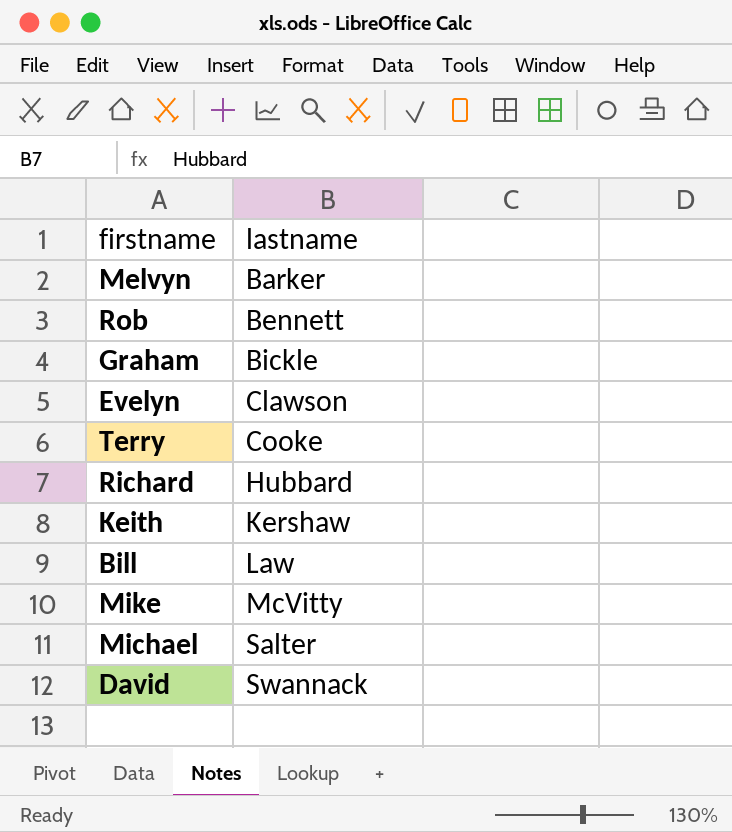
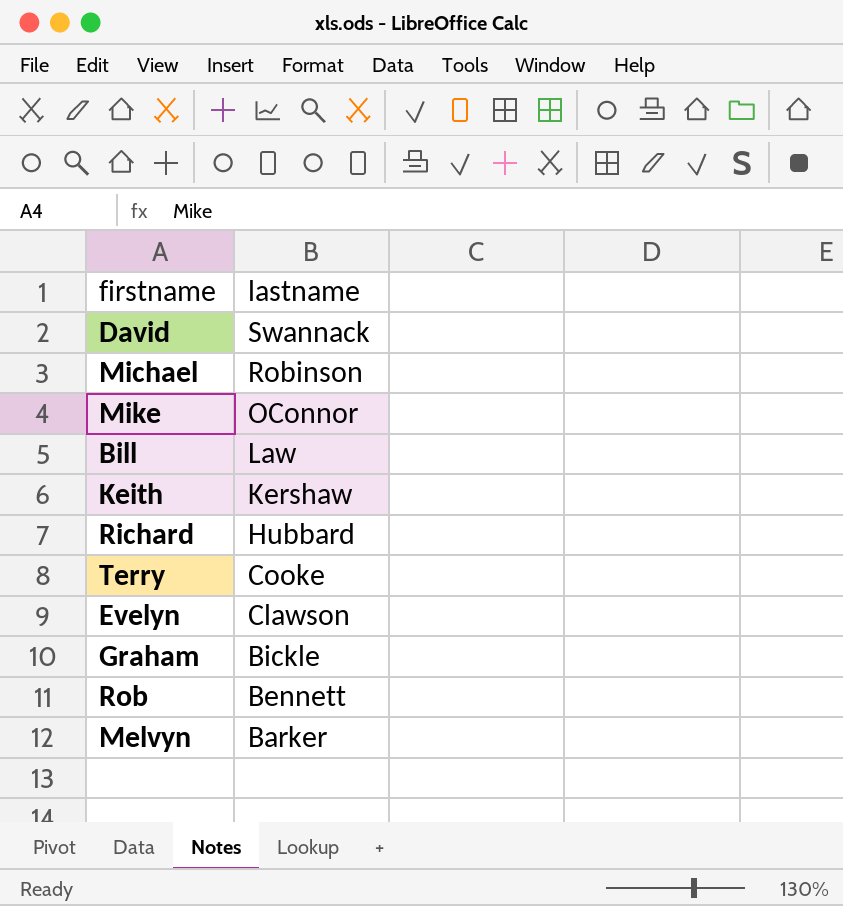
row order: lastname ascending -> lastname descending
Michael | lastname: Salter -> Robinson
Mike | lastname: McVitty -> OConnor

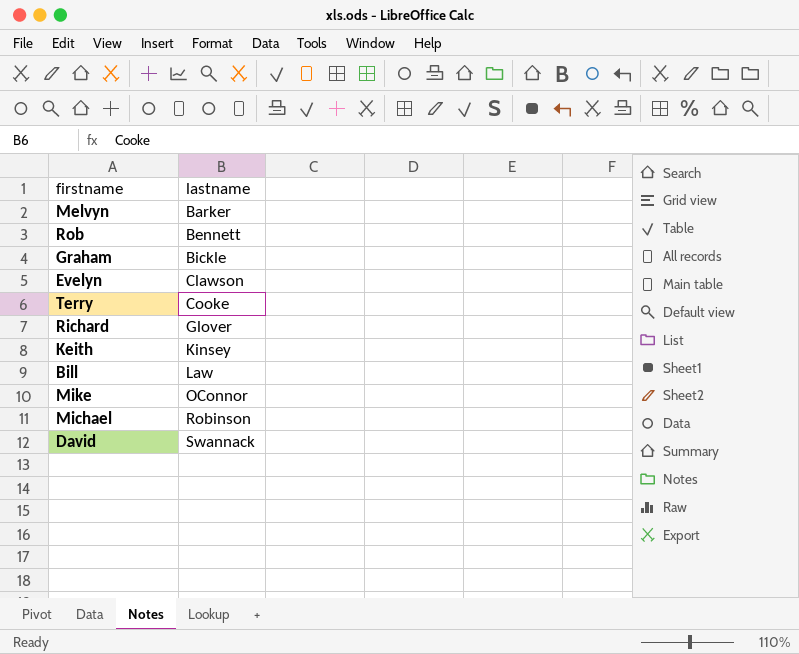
row order: lastname descending -> lastname ascending
Richard | lastname: Hubbard -> Glover
Keith | lastname: Kershaw -> Kinsey

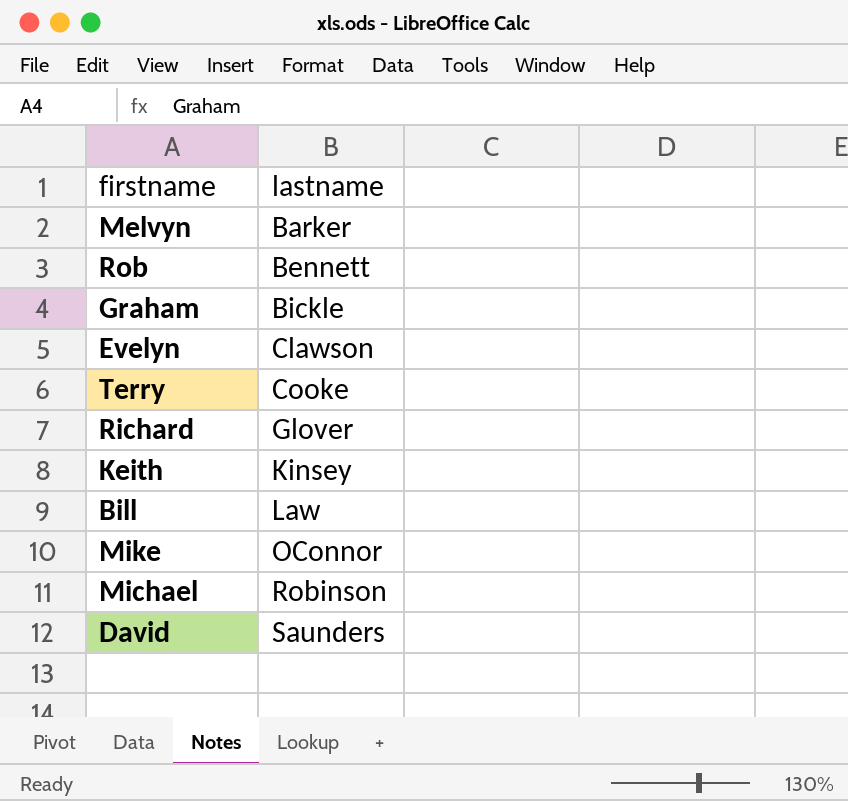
David | lastname: Swannack -> Saunders

